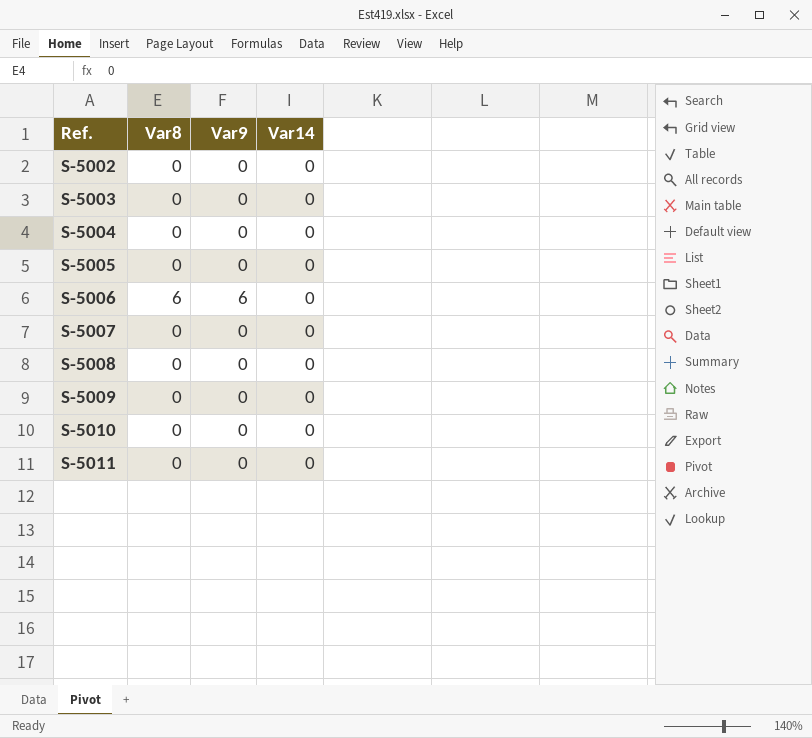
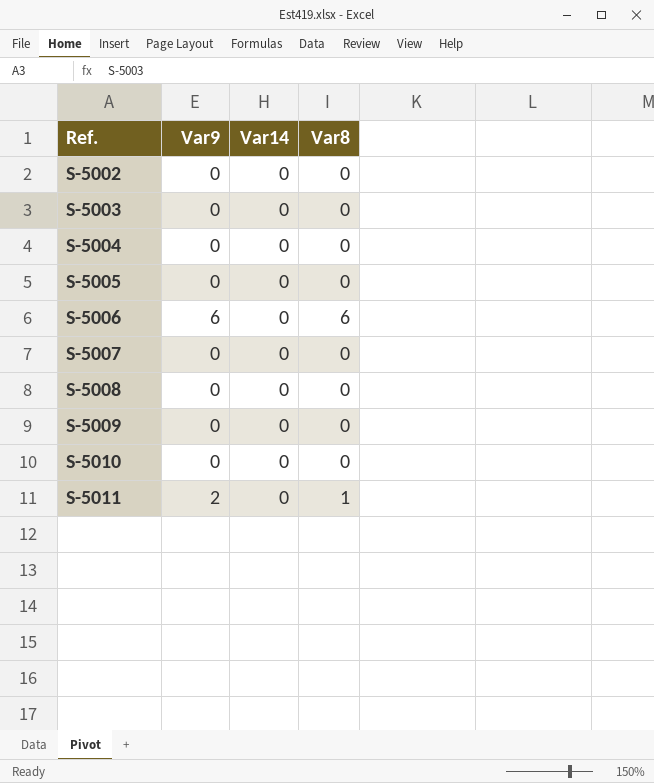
column Var8 | position: 2 -> 4
S-5011 | Var9: 0 -> 2
S-5011 | Var8: 0 -> 1

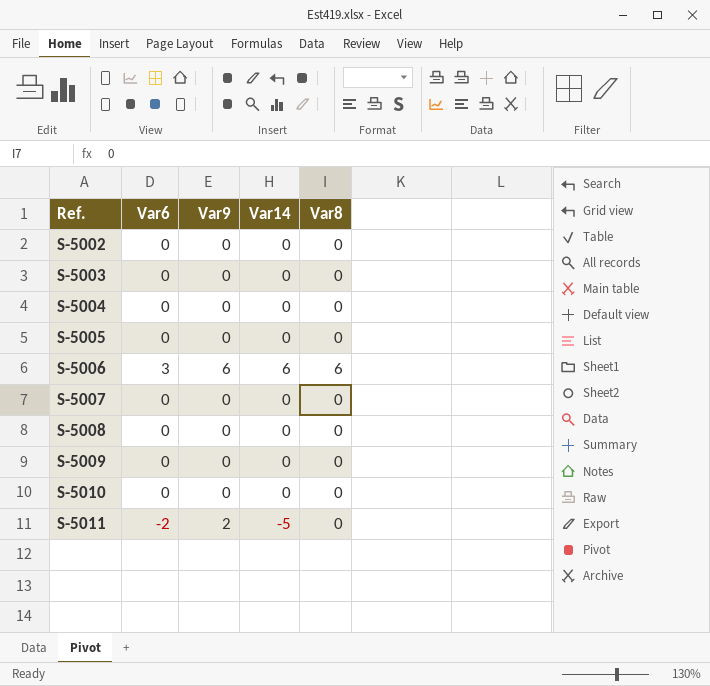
column Var6 | position: none -> 2
S-5006 | Var14: 0 -> 6
S-5011 | Var14: 0 -> -5
S-5011 | Var8: 1 -> 0

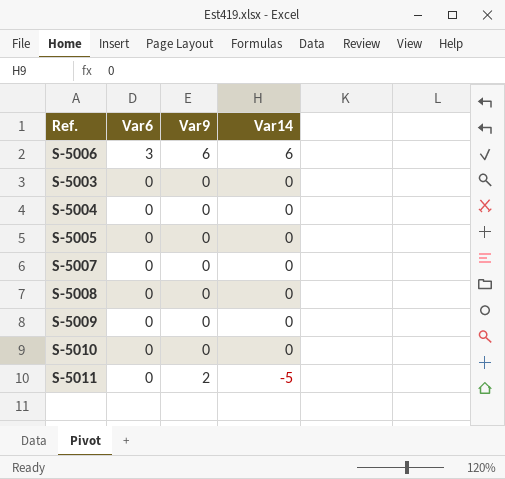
row order: Ref. ascending -> Var6 descending
column Var8 | position: 5 -> none
row S-5002: 0 | 0 | 0 | 0 -> none
S-5011 | Var6: -2 -> 0

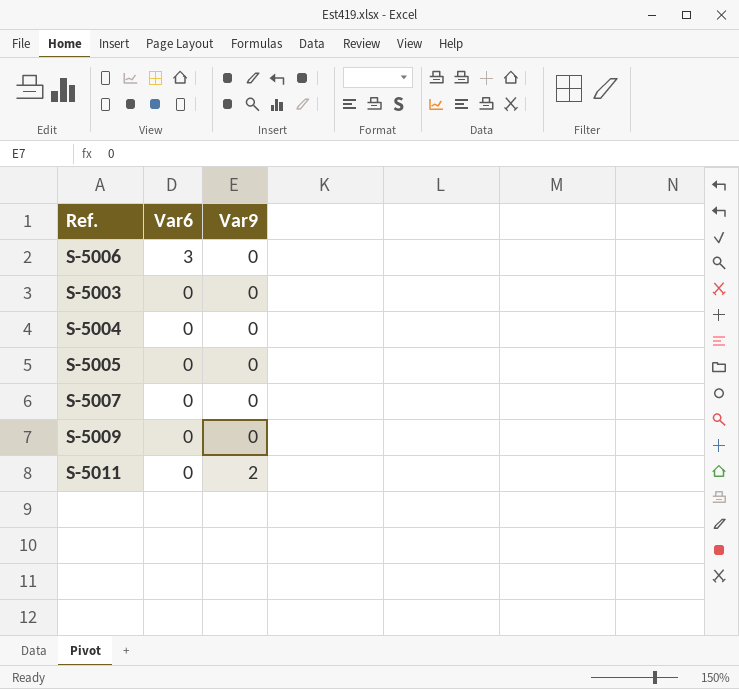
column Var14 | position: 4 -> none
row S-5008: 0 | 0 | 0 -> none
row S-5010: 0 | 0 | 0 -> none
S-5006 | Var9: 6 -> 0

